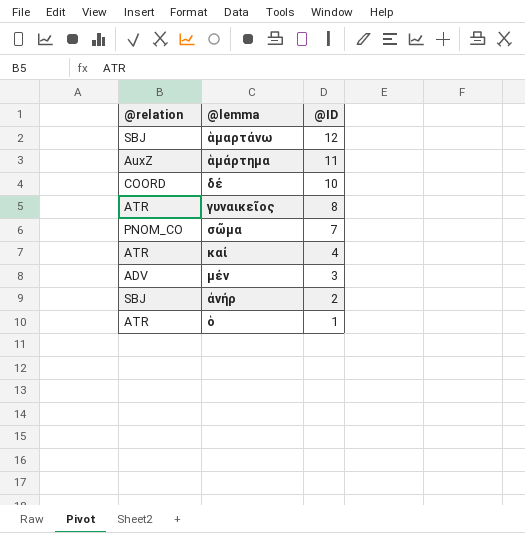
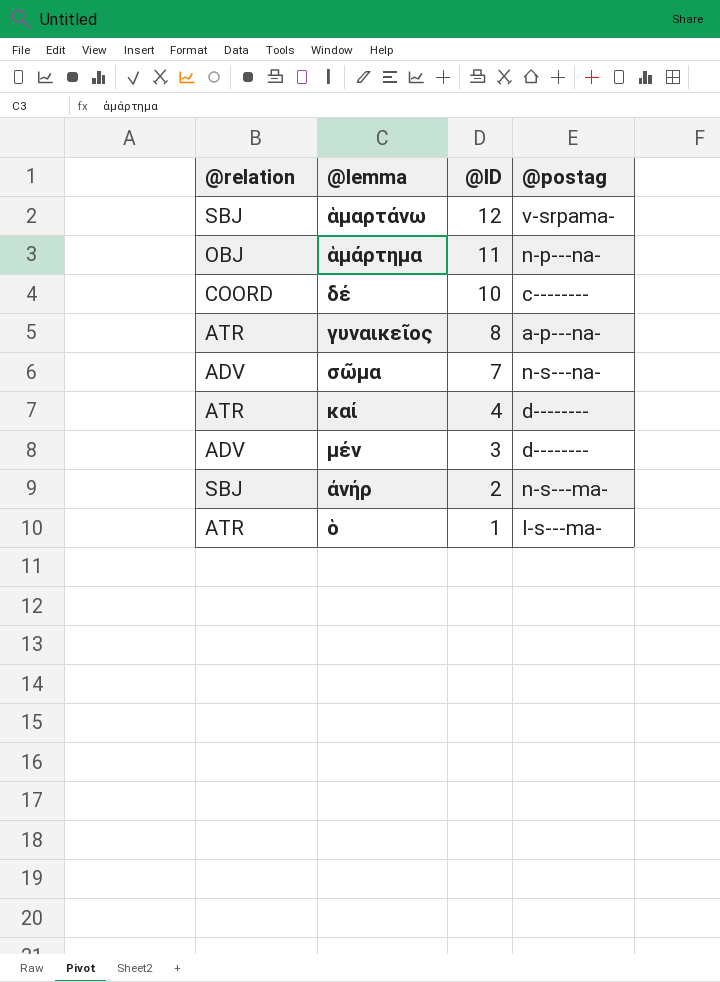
column @postag | position: none -> 4
ἁμάρτημα | @relation: AuxZ -> OBJ
σῶμα | @relation: PNOM_CO -> ADV

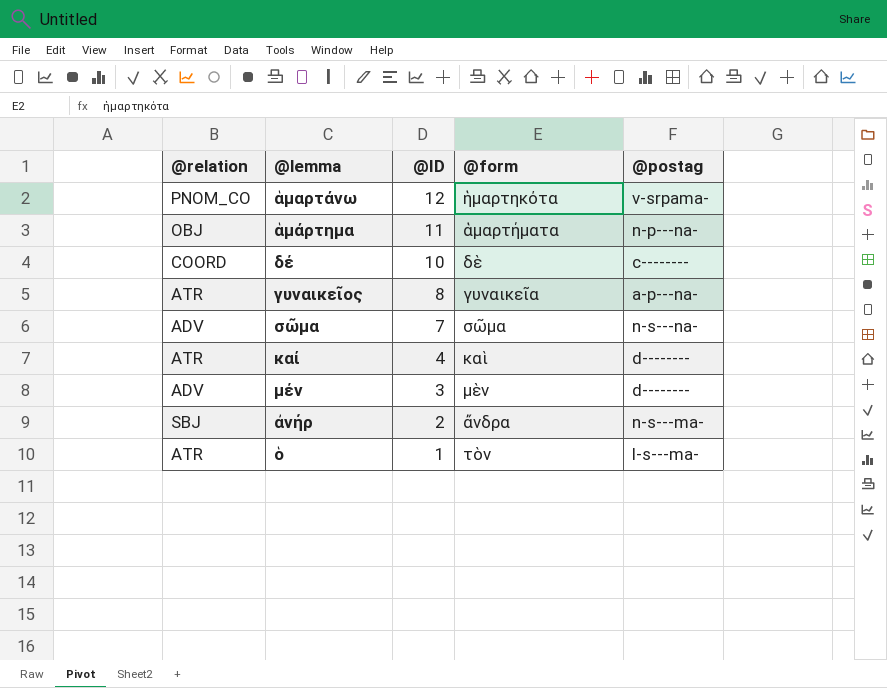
column @form | position: none -> 4
ἁμαρτάνω | @relation: SBJ -> PNOM_CO

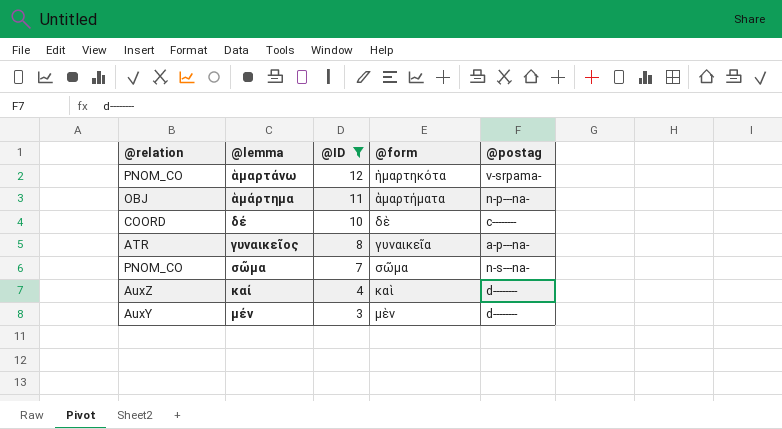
filter: none -> @ID >= 3
σῶμα | @relation: ADV -> PNOM_CO
καί | @relation: ATR -> AuxZ
μέν | @relation: ADV -> AuxY

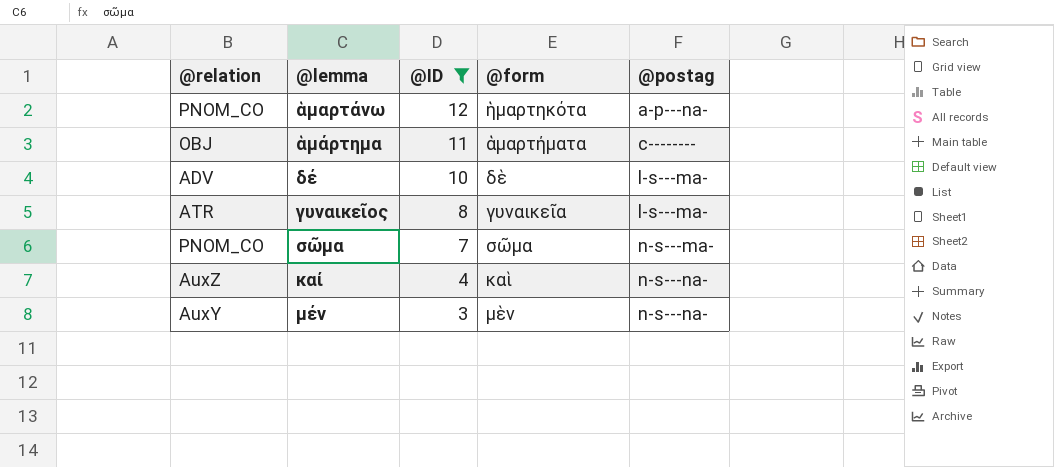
ἁμαρτάνω | @postag: v-srpama- -> a-p---na-
ἁμάρτημα | @postag: n-p---na- -> c--------
δέ | @relation: COORD -> ADV
δέ | @postag: c-------- -> l-s---ma-
γυναικεῖος | @postag: a-p---na- -> l-s---ma-
σῶμα | @postag: n-s---na- -> n-s---ma-
καί | @postag: d-------- -> n-s---na-
μέν | @postag: d-------- -> n-s---na-

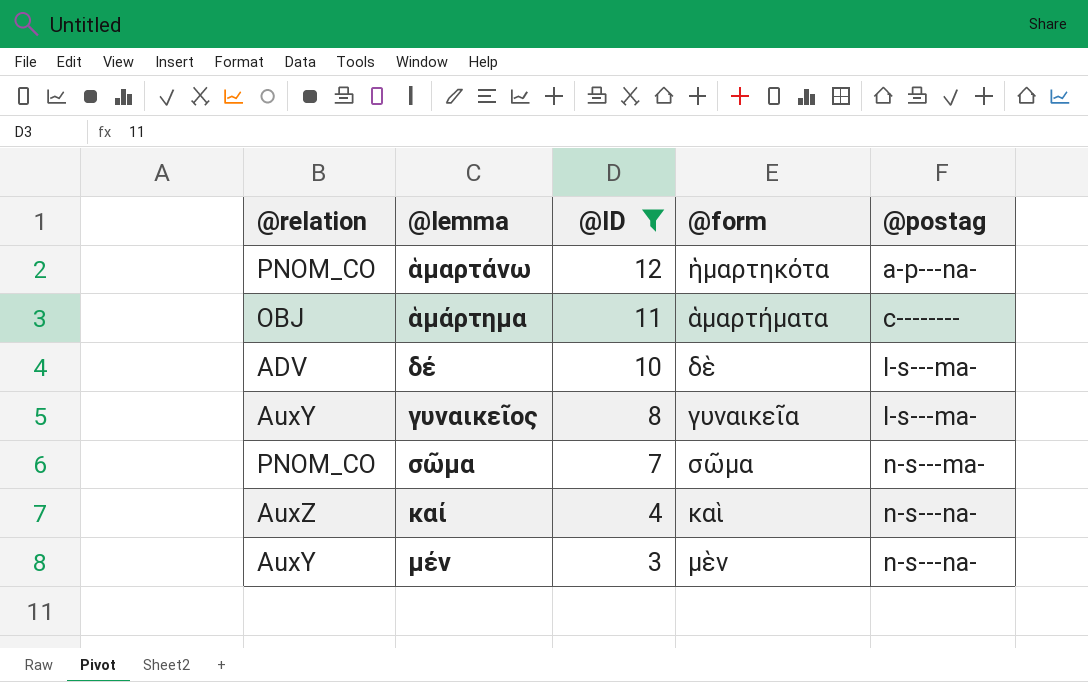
γυναικεῖος | @relation: ATR -> AuxY

